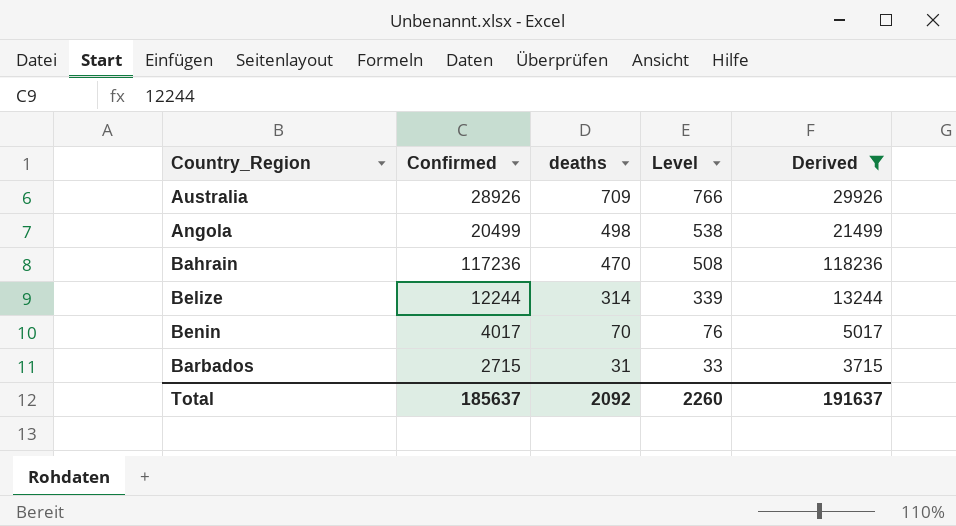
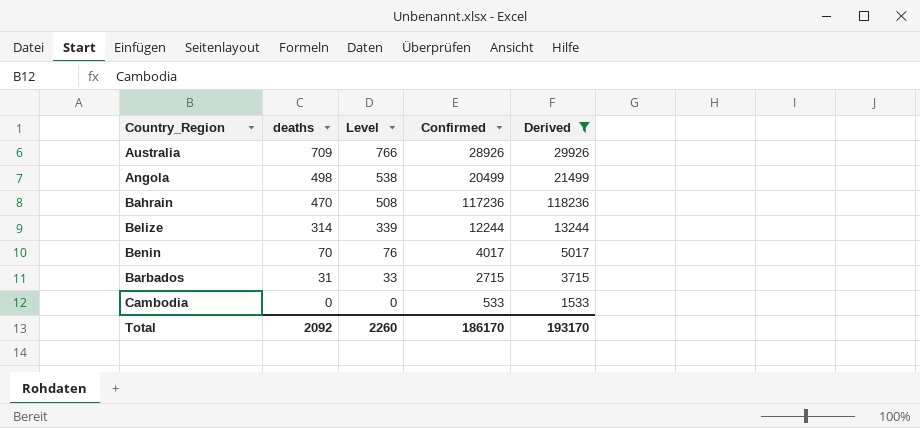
column Confirmed | position: 2 -> 4
row Cambodia: none -> 0 | 0 | 533 | 1533
Total | Confirmed: 185637 -> 186170
Total | Derived: 191637 -> 193170

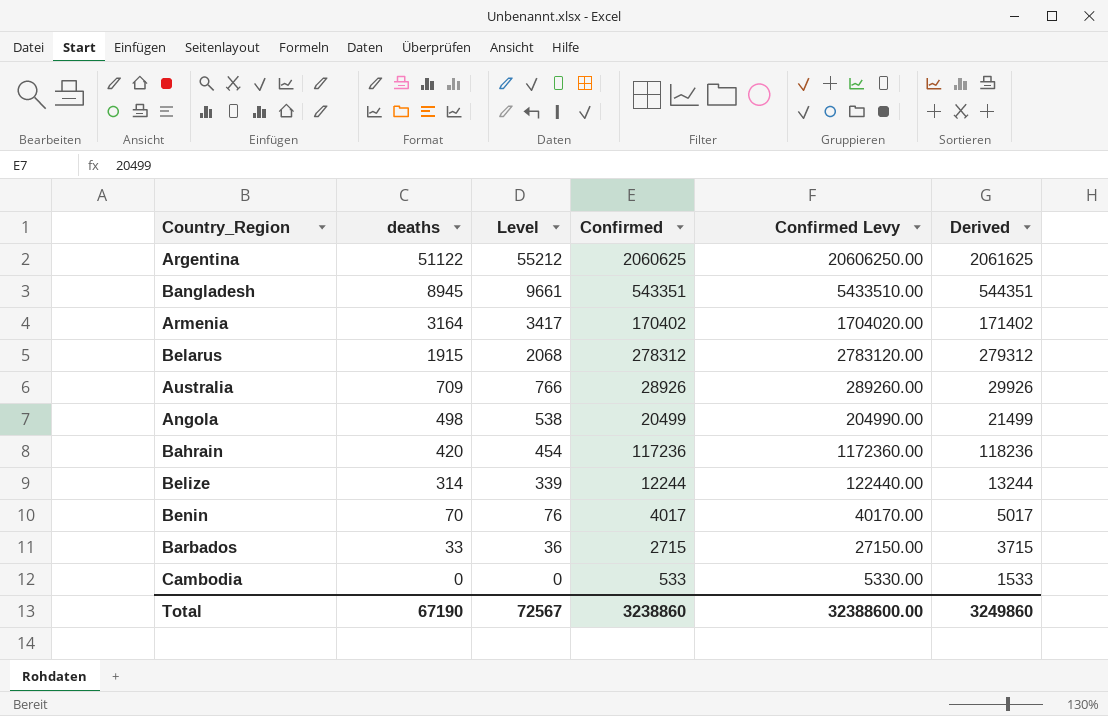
filter: Derived <= 118236 -> none
column Confirmed Levy | formula: none -> [Confirmed] * 10
Bahrain | deaths: 470 -> 420
Bahrain | Level: 508 -> 454
Barbados | deaths: 31 -> 33
Barbados | Level: 33 -> 36
Total | deaths: 2092 -> 67190
Total | Level: 2260 -> 72567
Total | Confirmed: 186170 -> 3238860
Total | Derived: 193170 -> 3249860

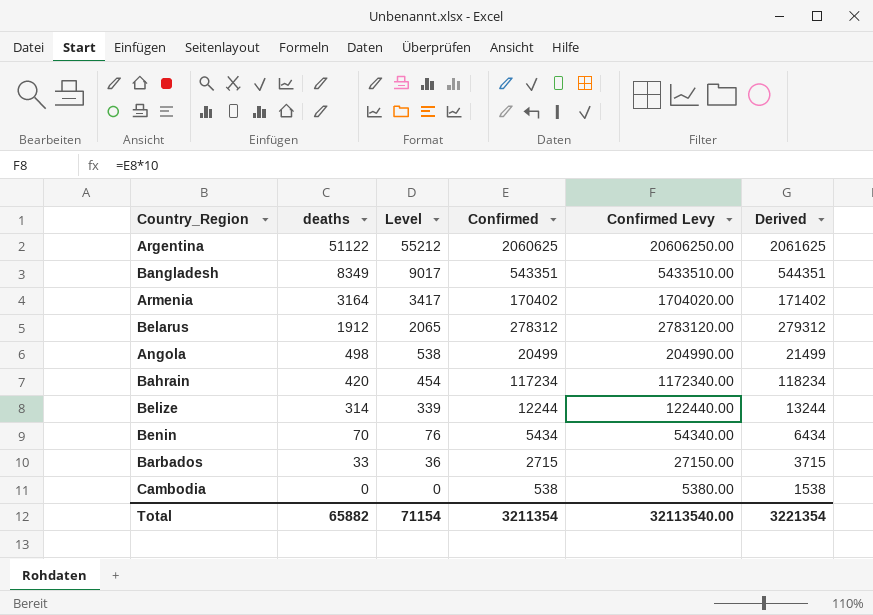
row Australia: 709 | 766 | 28926 | 289260.00 | 29926 -> none
Bangladesh | deaths: 8945 -> 8349
Bangladesh | Level: 9661 -> 9017
Belarus | deaths: 1915 -> 1912
Belarus | Level: 2068 -> 2065
Bahrain | Confirmed: 117236 -> 117234
Bahrain | Confirmed Levy: 1172360.00 -> 1172340.00
Bahrain | Derived: 118236 -> 118234
Benin | Confirmed: 4017 -> 5434
Benin | Confirmed Levy: 40170.00 -> 54340.00
Benin | Derived: 5017 -> 6434
Cambodia | Confirmed: 533 -> 538
Cambodia | Confirmed Levy: 5330.00 -> 5380.00
Cambodia | Derived: 1533 -> 1538
Total | deaths: 67190 -> 65882
Total | Level: 72567 -> 71154
Total | Confirmed: 3238860 -> 3211354
Total | Confirmed Levy: 32388600.00 -> 32113540.00
Total | Derived: 3249860 -> 3221354

